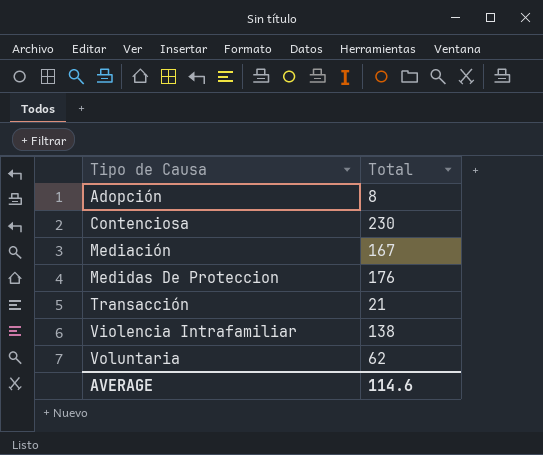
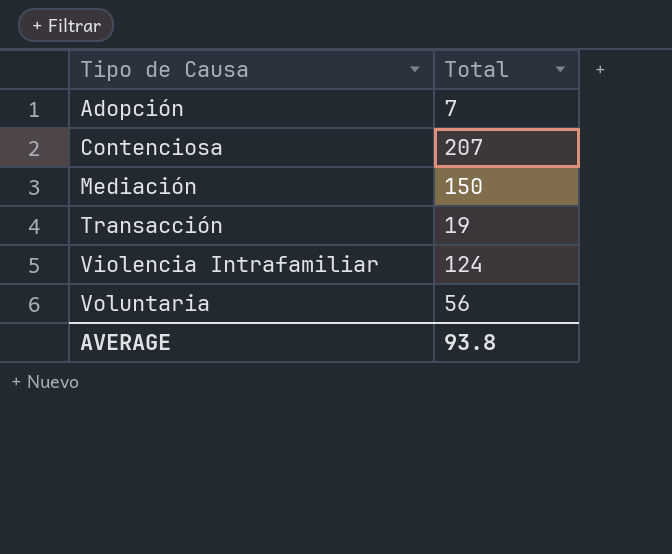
row Medidas De Proteccion: 176 -> none
Adopción | Total: 8 -> 7
Contenciosa | Total: 230 -> 207
Mediación | Total: 167 -> 150
Transacción | Total: 21 -> 19
Violencia Intrafamiliar | Total: 138 -> 124
Voluntaria | Total: 62 -> 56
AVERAGE | Total: 114.6 -> 93.8

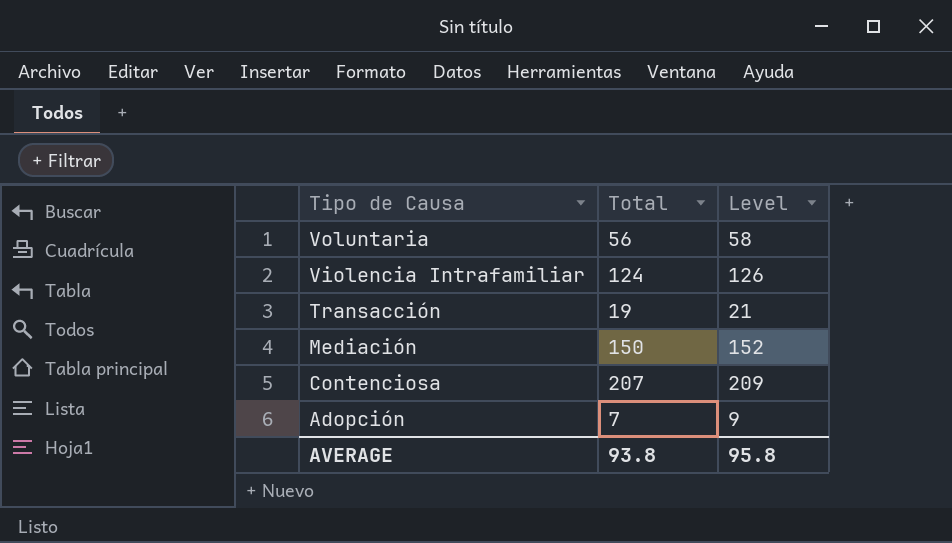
row order: Tipo de Causa ascending -> Tipo de Causa descending
column Level | formula: none -> [Total] + 2

